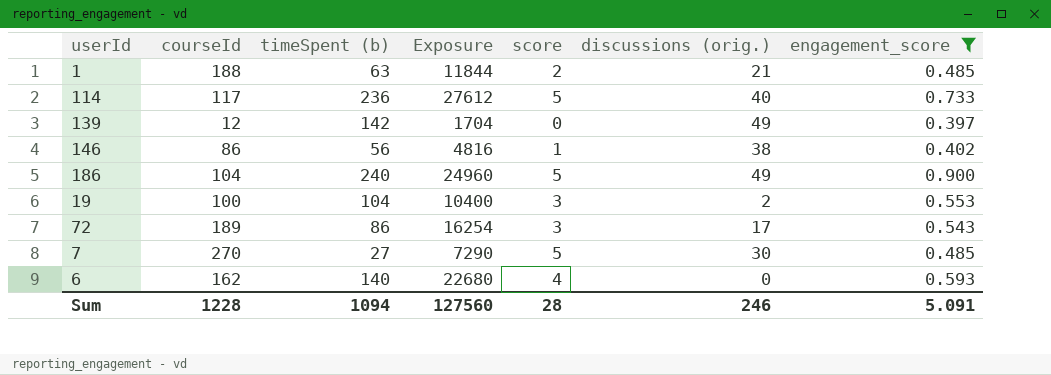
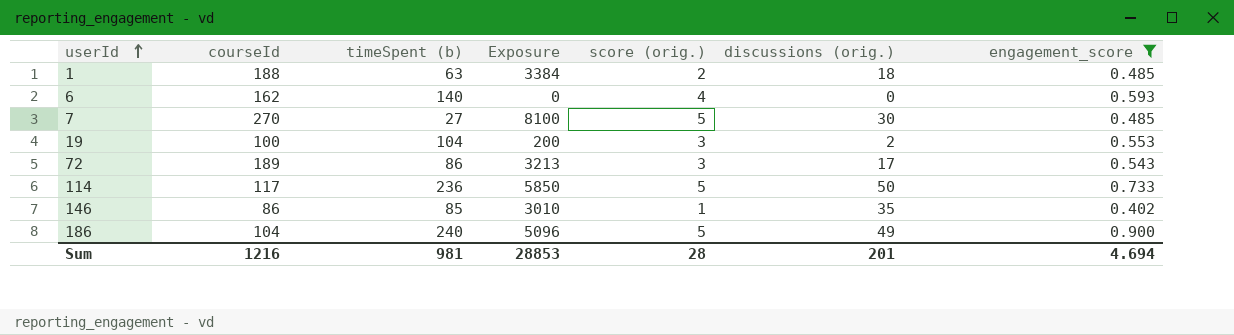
row order: none -> userId ascending
column Exposure | formula: [courseId] * [timeSpent (b)] -> [courseId] * [discussions (orig.)]
column name: score -> score (orig.)
row 139: 12 | 142 | 1704 | 0 | 49 | 0.397 -> none
1 | discussions (orig.): 21 -> 18
114 | discussions (orig.): 40 -> 50
146 | timeSpent (b): 56 -> 85
146 | discussions (orig.): 38 -> 35
Sum | courseId: 1228 -> 1216
Sum | timeSpent (b): 1094 -> 981
Sum | Exposure: 127560 -> 28853
Sum | discussions (orig.): 246 -> 201
Sum | engagement_score: 5.091 -> 4.694

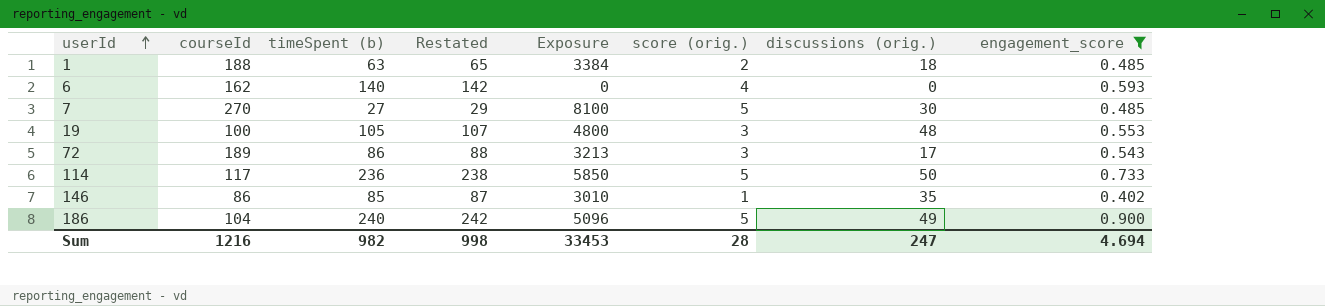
column Restated | formula: none -> [timeSpent (b)] + 2
19 | timeSpent (b): 104 -> 105
19 | Exposure: 200 -> 4800
19 | discussions (orig.): 2 -> 48
Sum | timeSpent (b): 981 -> 982
Sum | Exposure: 28853 -> 33453
Sum | discussions (orig.): 201 -> 247

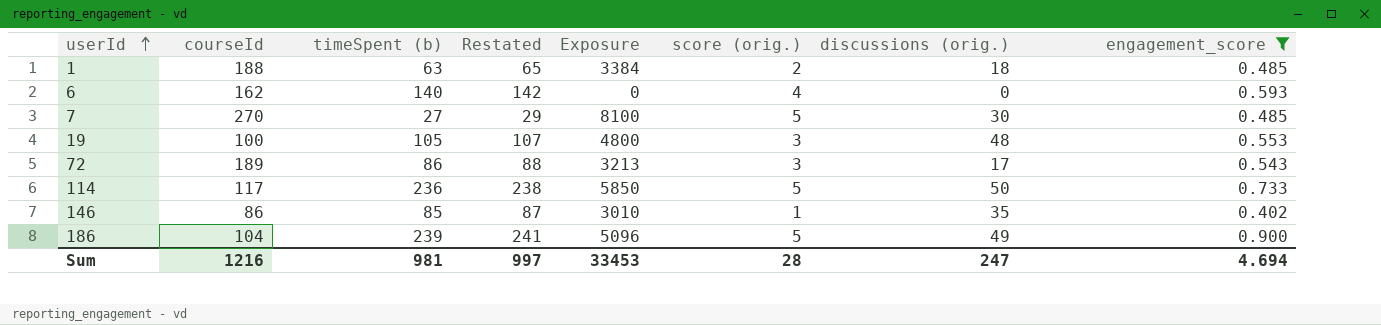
186 | timeSpent (b): 240 -> 239
186 | Restated: 242 -> 241
Sum | timeSpent (b): 982 -> 981
Sum | Restated: 998 -> 997

